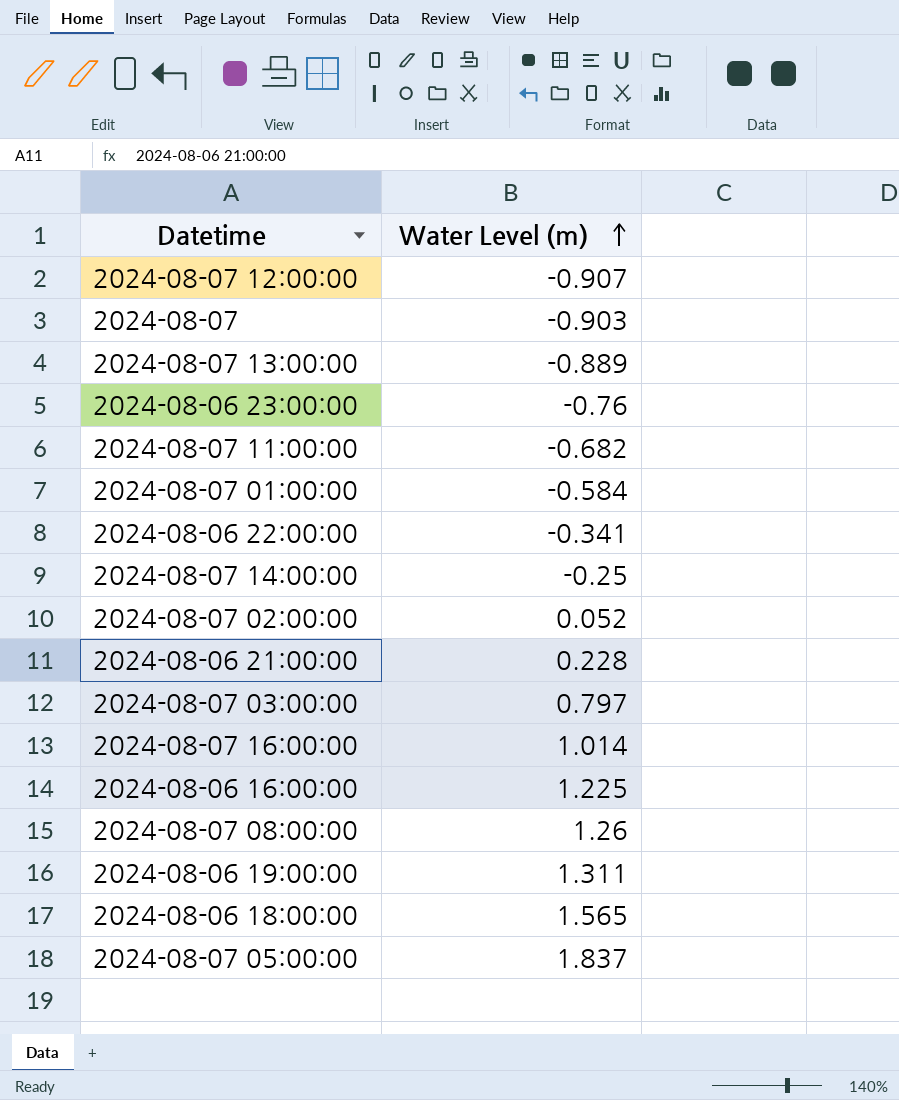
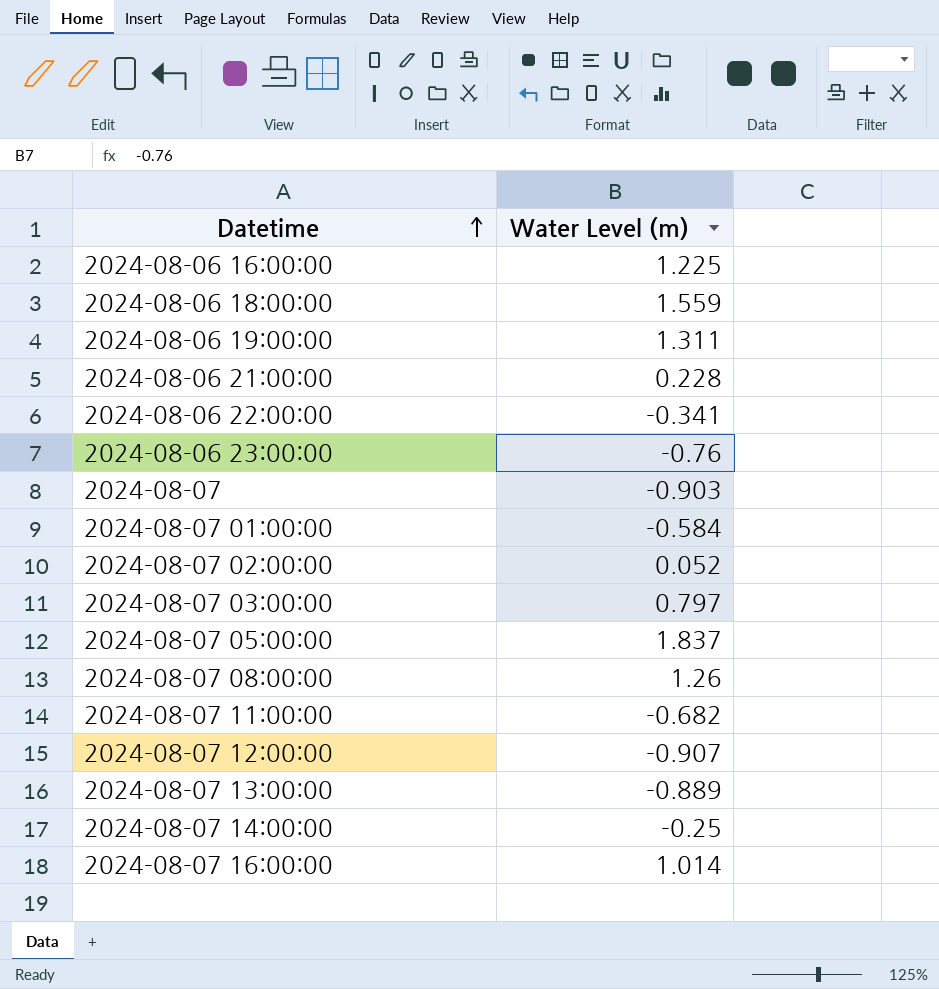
row order: Water Level (m) ascending -> Datetime ascending
2024-08-06 18:00:00 | Water Level (m): 1.565 -> 1.559

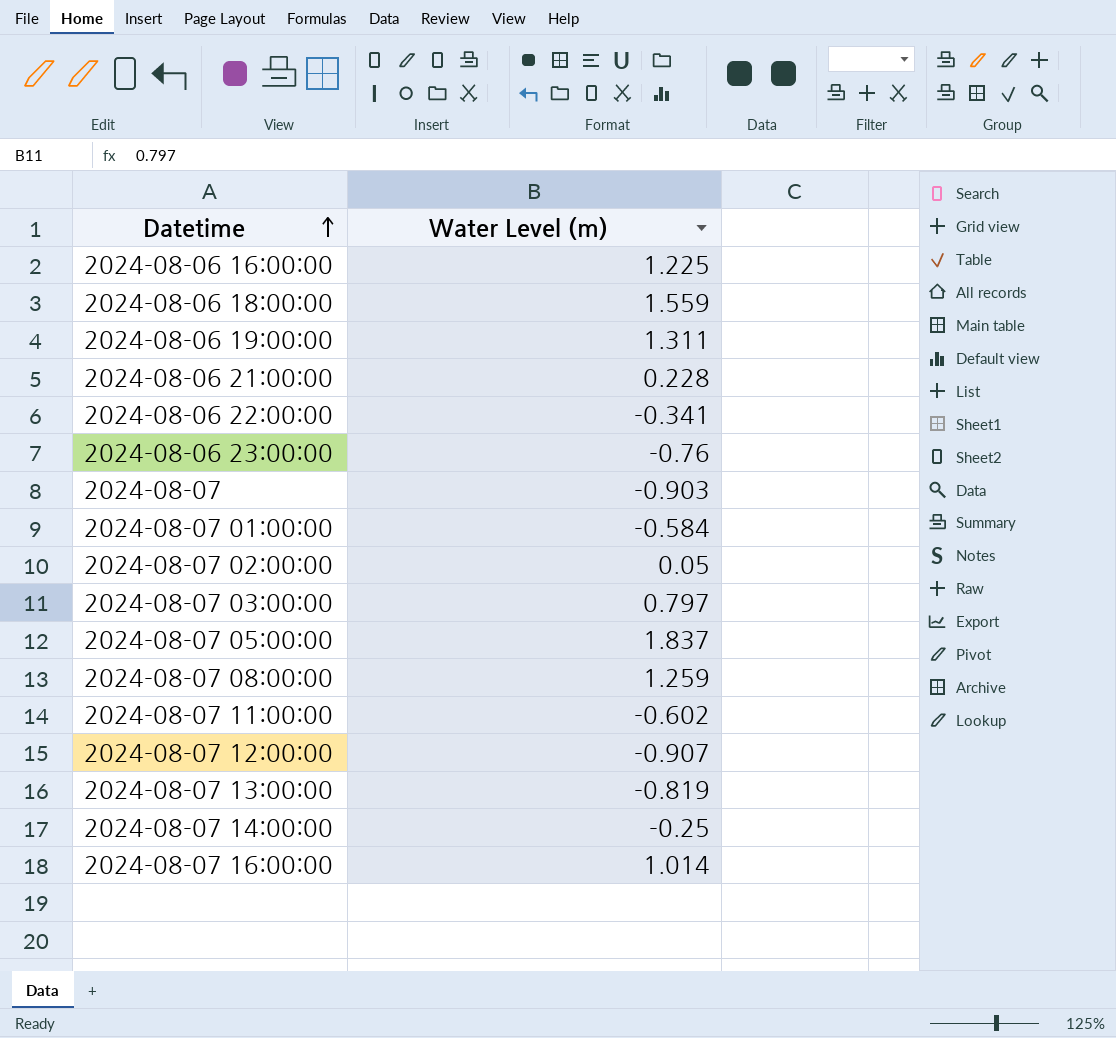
2024-08-07 02:00:00 | Water Level (m): 0.052 -> 0.05
2024-08-07 08:00:00 | Water Level (m): 1.26 -> 1.259
2024-08-07 11:00:00 | Water Level (m): -0.682 -> -0.602
2024-08-07 13:00:00 | Water Level (m): -0.889 -> -0.819

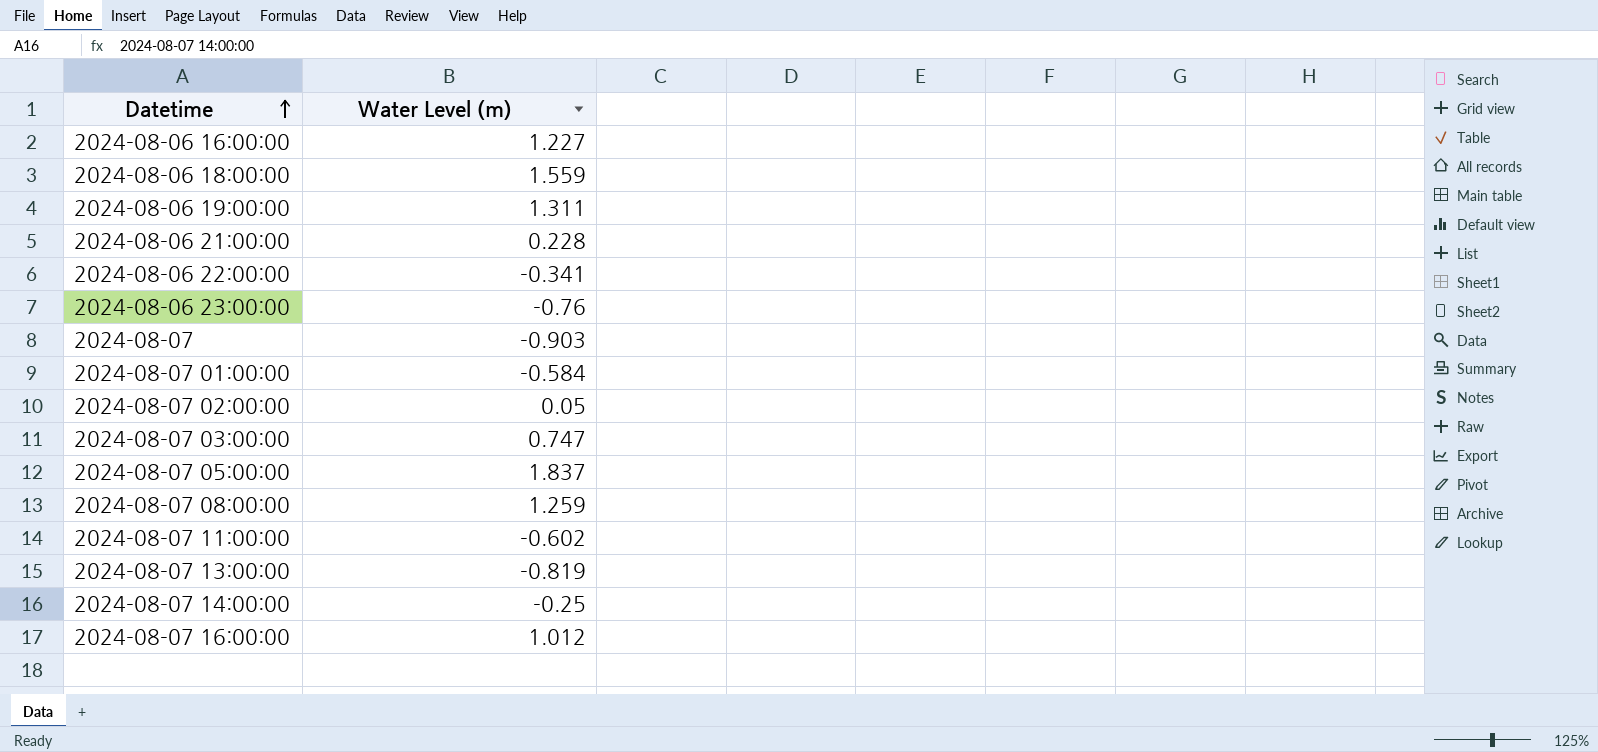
row 2024-08-07 12:00:00: -0.907 -> none
2024-08-06 16:00:00 | Water Level (m): 1.225 -> 1.227
2024-08-07 03:00:00 | Water Level (m): 0.797 -> 0.747
2024-08-07 16:00:00 | Water Level (m): 1.014 -> 1.012

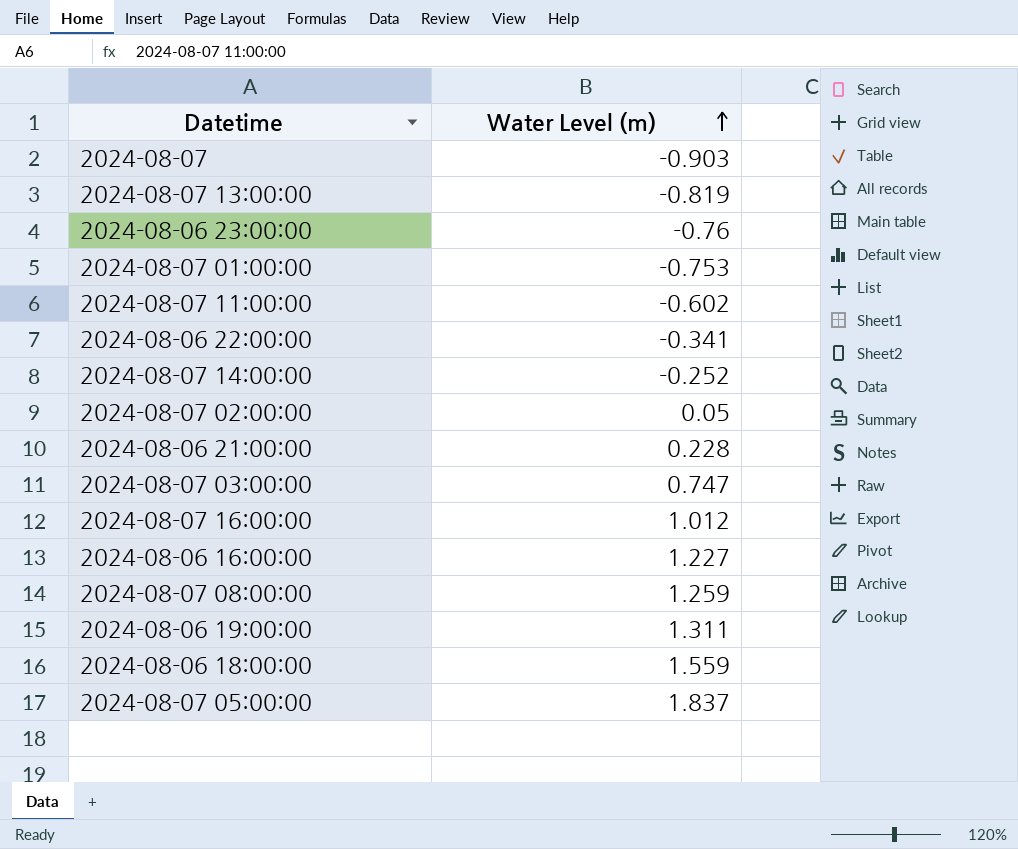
row order: Datetime ascending -> Water Level (m) ascending
2024-08-07 01:00:00 | Water Level (m): -0.584 -> -0.753
2024-08-07 14:00:00 | Water Level (m): -0.25 -> -0.252

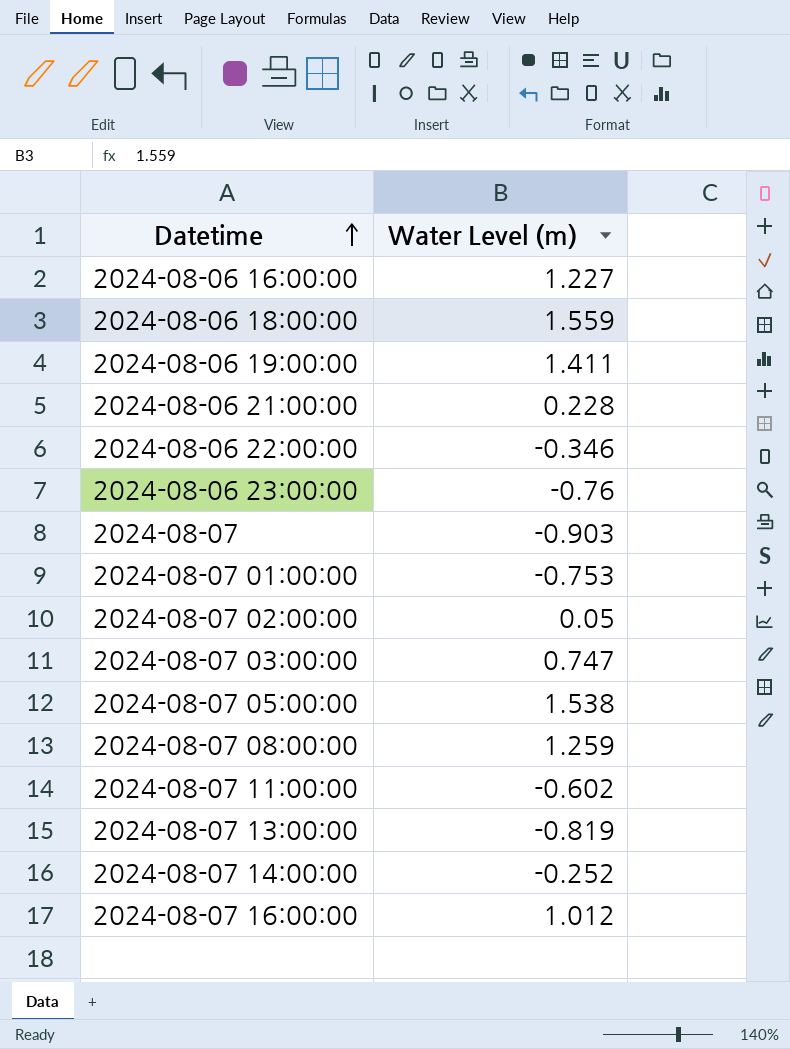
row order: Water Level (m) ascending -> Datetime ascending
2024-08-06 19:00:00 | Water Level (m): 1.311 -> 1.411
2024-08-06 22:00:00 | Water Level (m): -0.341 -> -0.346
2024-08-07 05:00:00 | Water Level (m): 1.837 -> 1.538

